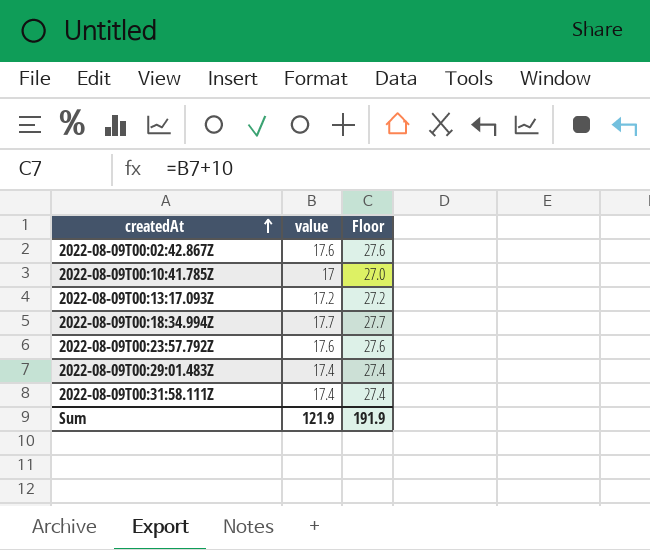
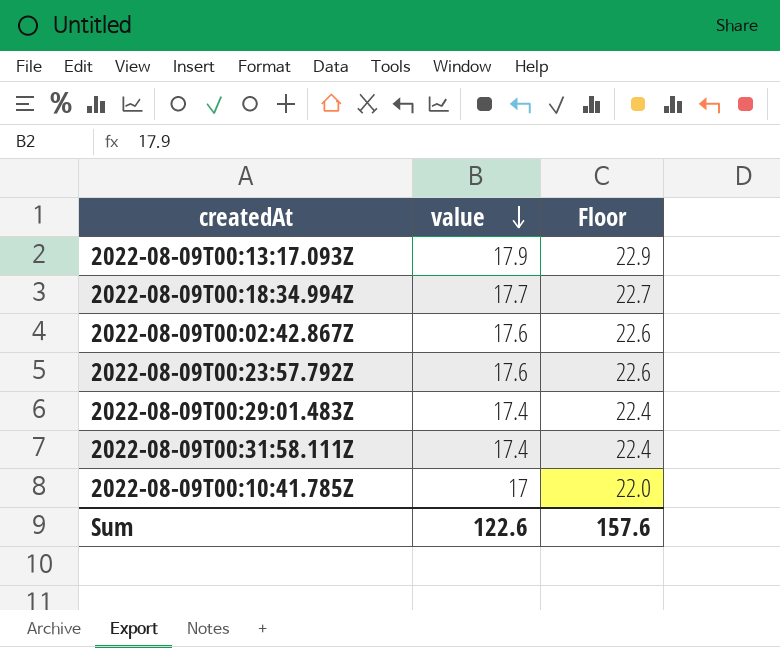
row order: createdAt ascending -> value descending
column Floor | formula: [value] + 10 -> [value] + 5
2022-08-09T00:13:17.093Z | value: 17.2 -> 17.9
Sum | value: 121.9 -> 122.6
Sum | Floor: 191.9 -> 157.6

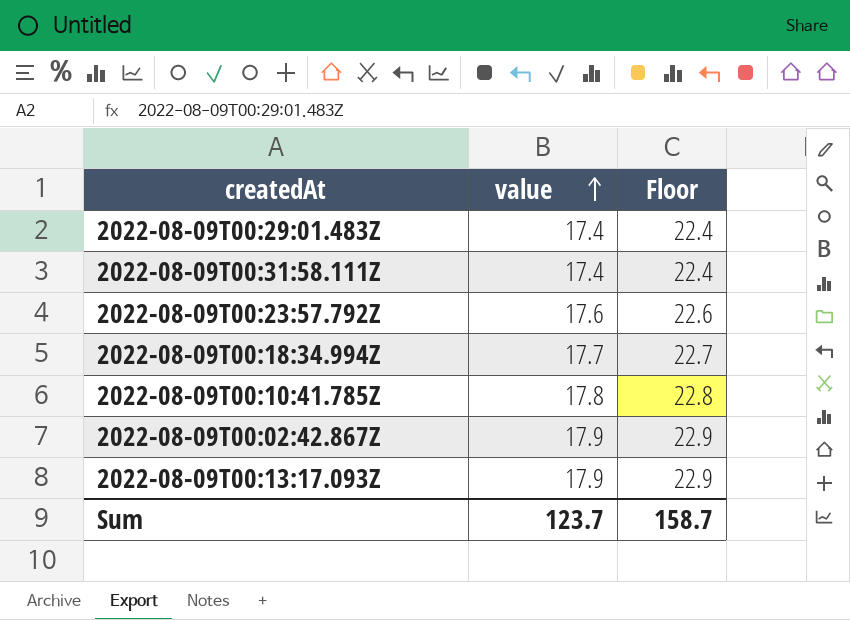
row order: value descending -> value ascending
2022-08-09T00:10:41.785Z | value: 17 -> 17.8
2022-08-09T00:10:41.785Z | Floor: 22.0 -> 22.8
2022-08-09T00:02:42.867Z | value: 17.6 -> 17.9
2022-08-09T00:02:42.867Z | Floor: 22.6 -> 22.9
Sum | value: 122.6 -> 123.7
Sum | Floor: 157.6 -> 158.7

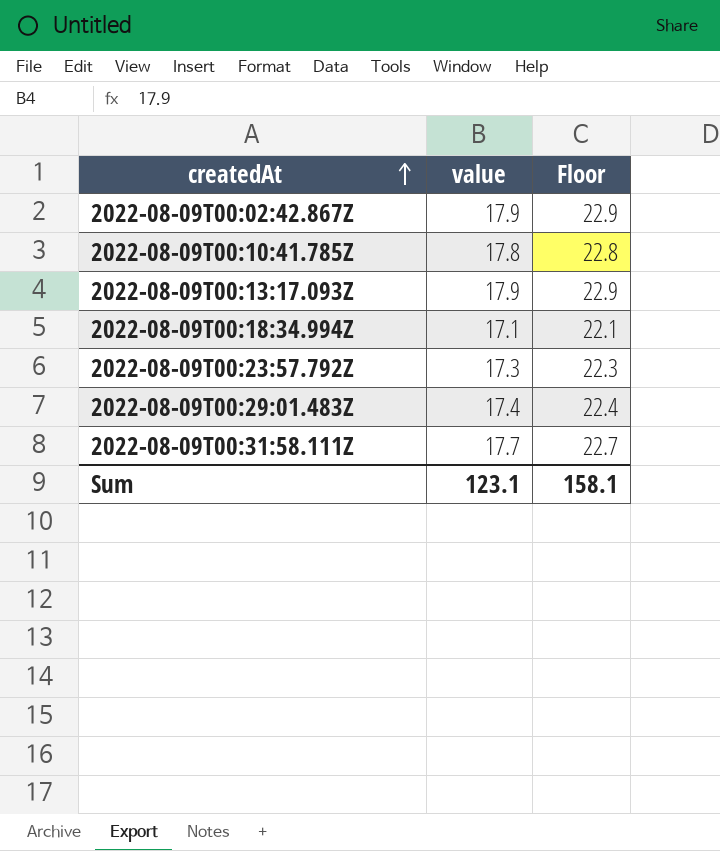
row order: value ascending -> createdAt ascending
2022-08-09T00:18:34.994Z | value: 17.7 -> 17.1
2022-08-09T00:18:34.994Z | Floor: 22.7 -> 22.1
2022-08-09T00:23:57.792Z | value: 17.6 -> 17.3
2022-08-09T00:23:57.792Z | Floor: 22.6 -> 22.3
2022-08-09T00:31:58.111Z | value: 17.4 -> 17.7
2022-08-09T00:31:58.111Z | Floor: 22.4 -> 22.7
Sum | value: 123.7 -> 123.1
Sum | Floor: 158.7 -> 158.1

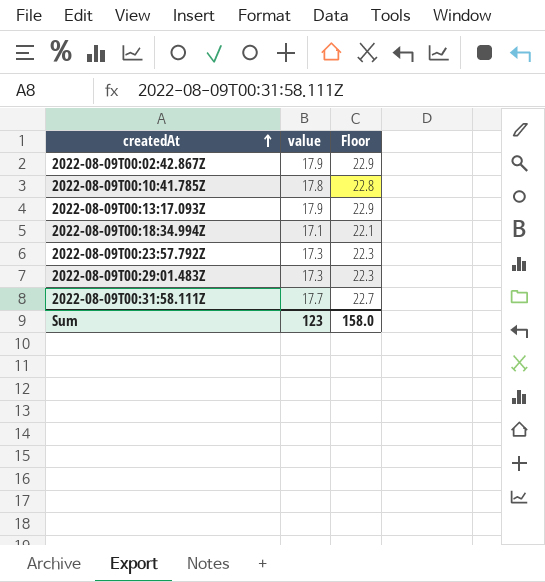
2022-08-09T00:29:01.483Z | value: 17.4 -> 17.3
2022-08-09T00:29:01.483Z | Floor: 22.4 -> 22.3
Sum | value: 123.1 -> 123
Sum | Floor: 158.1 -> 158.0

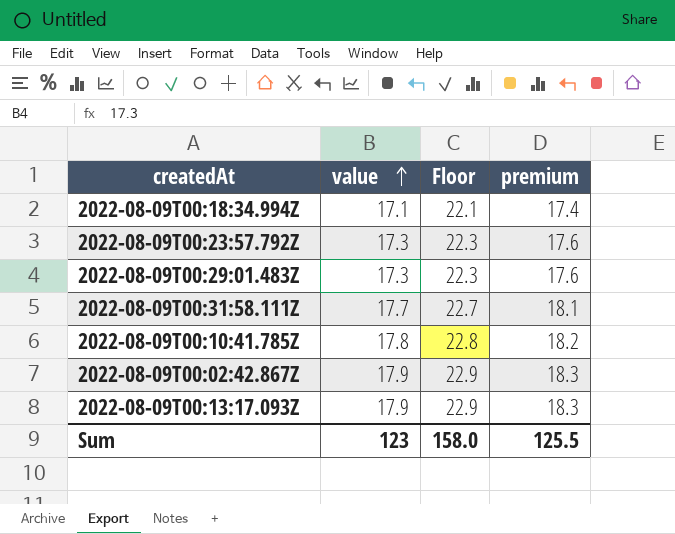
row order: createdAt ascending -> value ascending
column premium | formula: none -> [value] * 1.02

